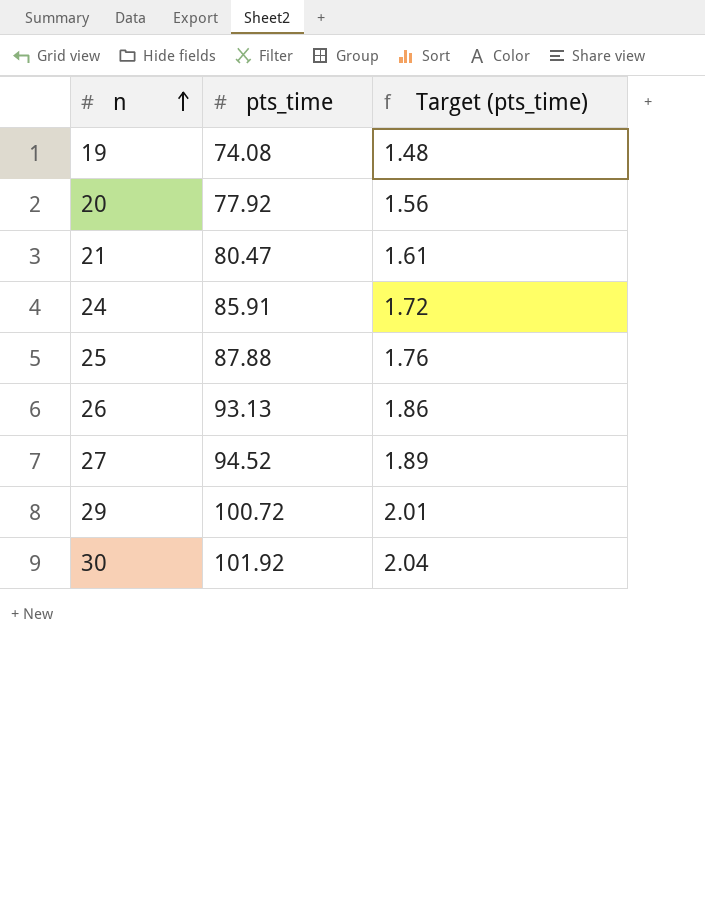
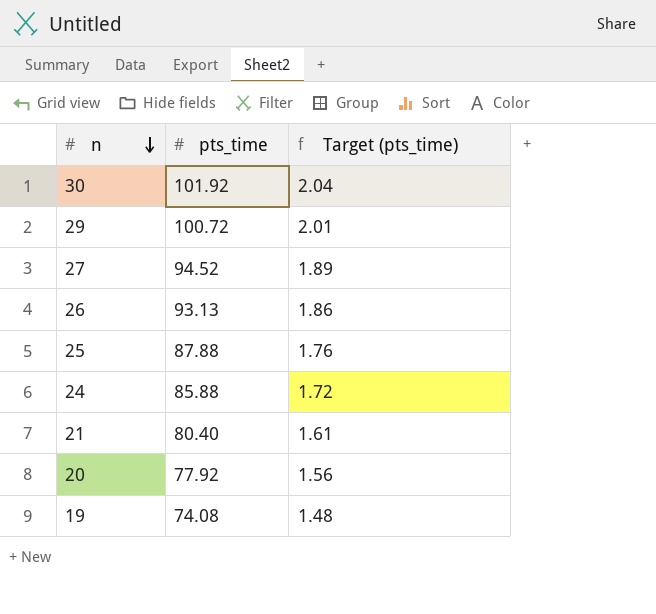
row order: n ascending -> n descending
24 | pts_time: 85.91 -> 85.88
21 | pts_time: 80.47 -> 80.40

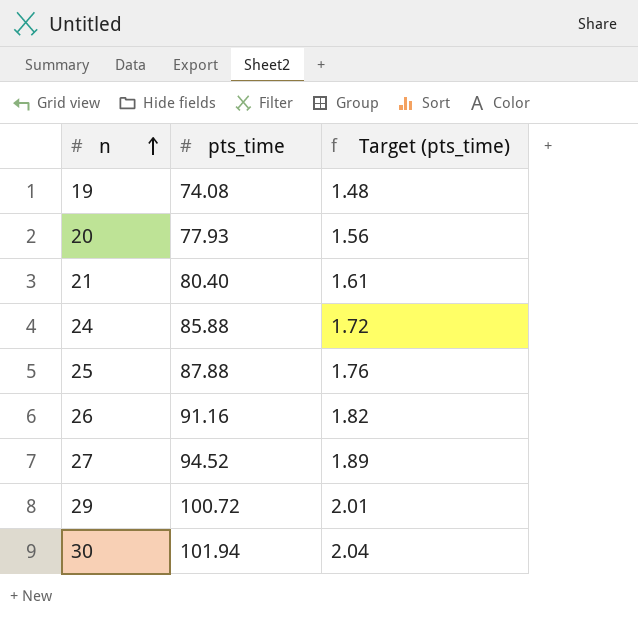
row order: n descending -> n ascending
20 | pts_time: 77.92 -> 77.93
26 | pts_time: 93.13 -> 91.16
26 | Target (pts_time): 1.86 -> 1.82
30 | pts_time: 101.92 -> 101.94

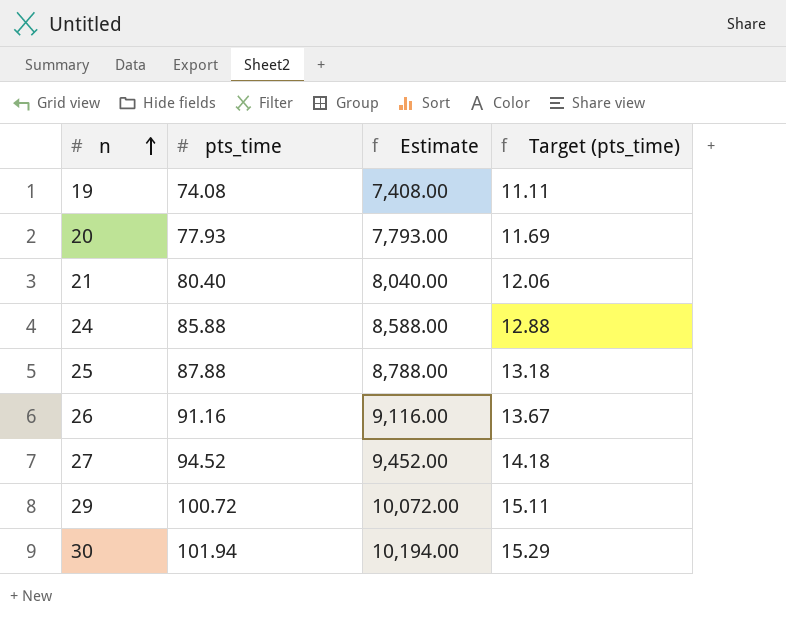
column Estimate | formula: none -> [pts_time] * 100
column Target (pts_time) | formula: [pts_time] * 0.02 -> [pts_time] * 0.15

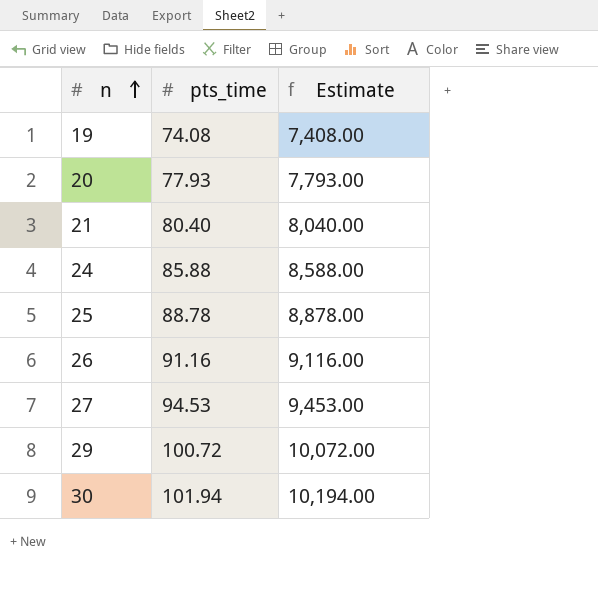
column Target (pts_time) | formula: [pts_time] * 0.15 -> none
25 | pts_time: 87.88 -> 88.78
25 | Estimate: 8,788.00 -> 8,878.00
27 | pts_time: 94.52 -> 94.53
27 | Estimate: 9,452.00 -> 9,453.00

